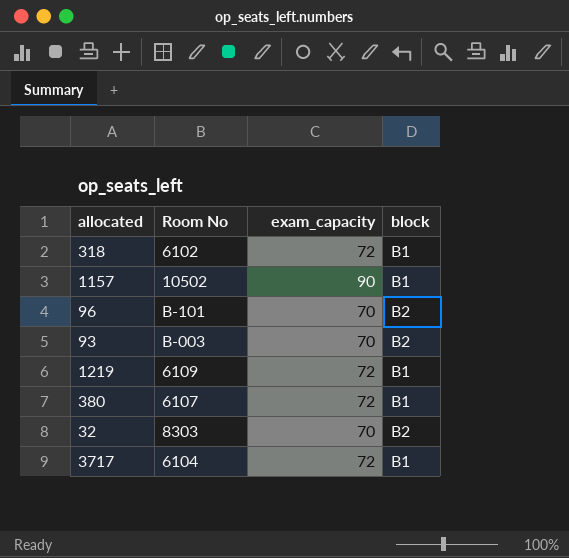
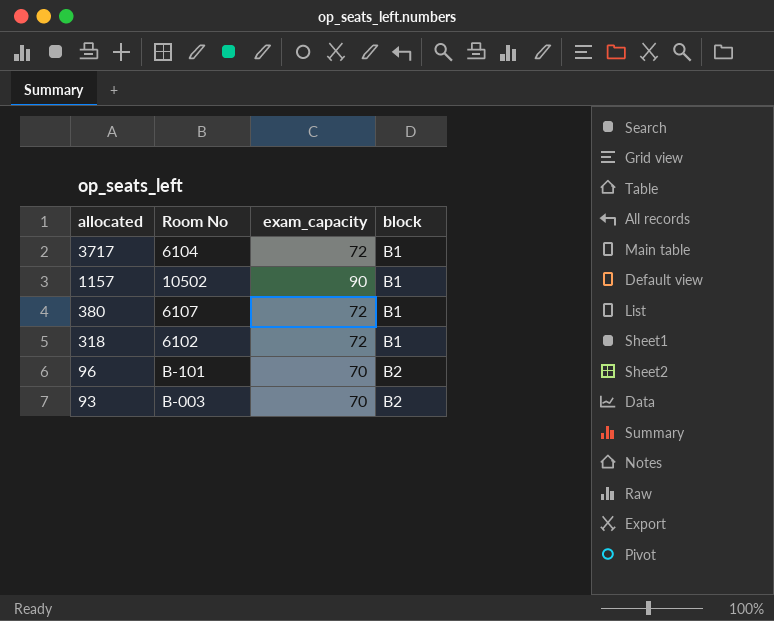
row order: none -> allocated descending
row 1219: 6109 | 72 | B1 -> none
row 32: 8303 | 70 | B2 -> none

